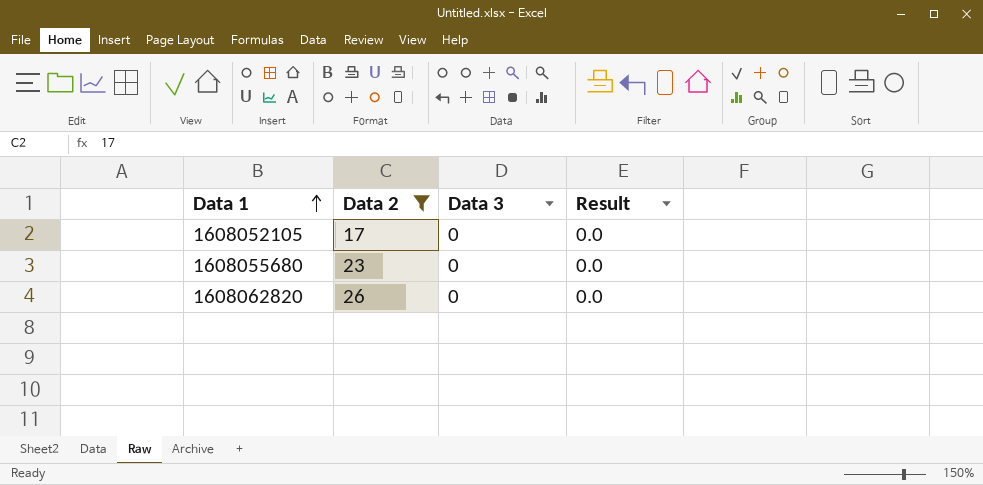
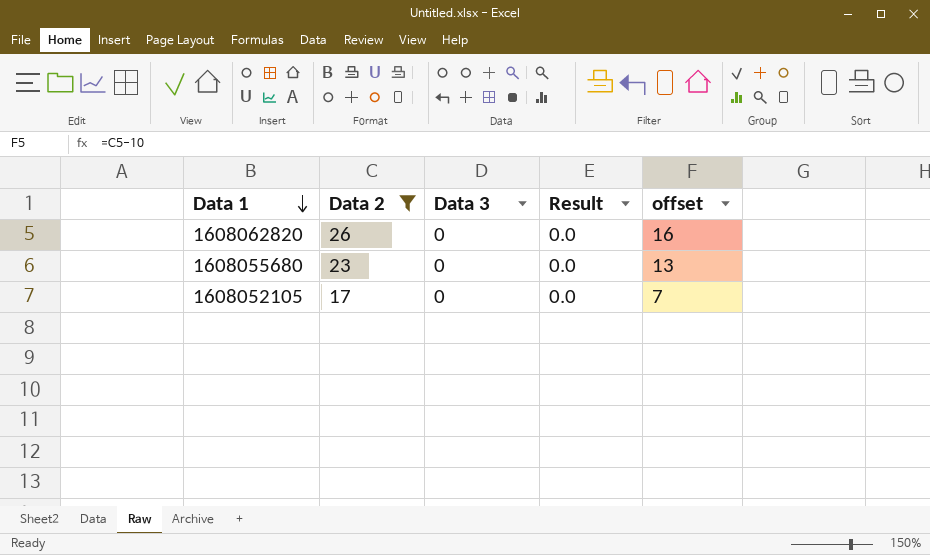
row order: Data 1 ascending -> Data 1 descending
column offset | formula: none -> [Data 2] - 10

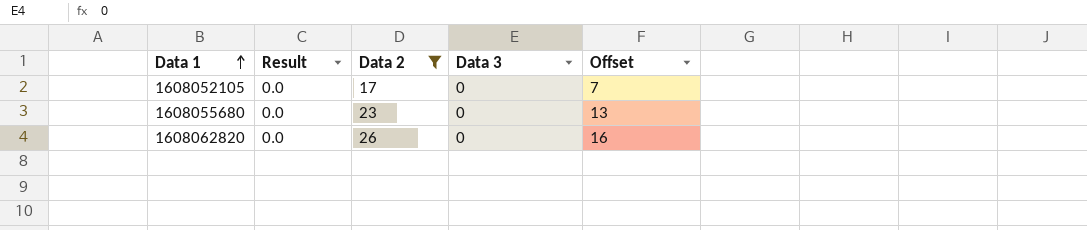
row order: Data 1 descending -> Data 1 ascending
column Result | position: 4 -> 2
column name: offset -> Offset

